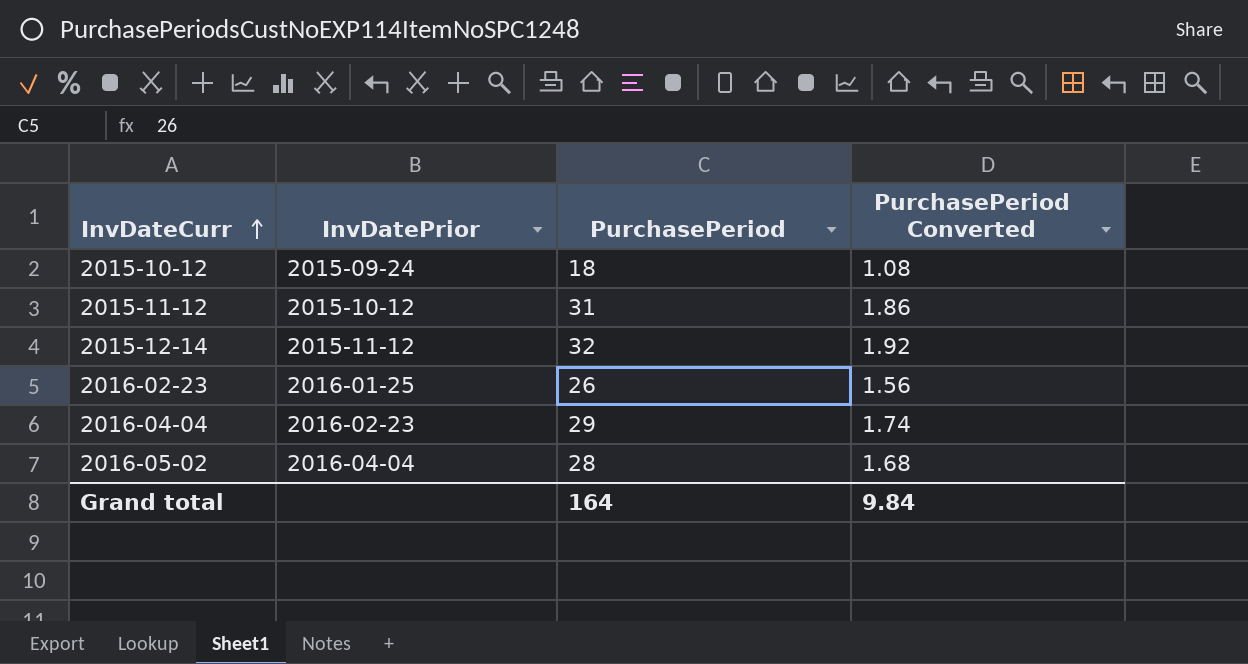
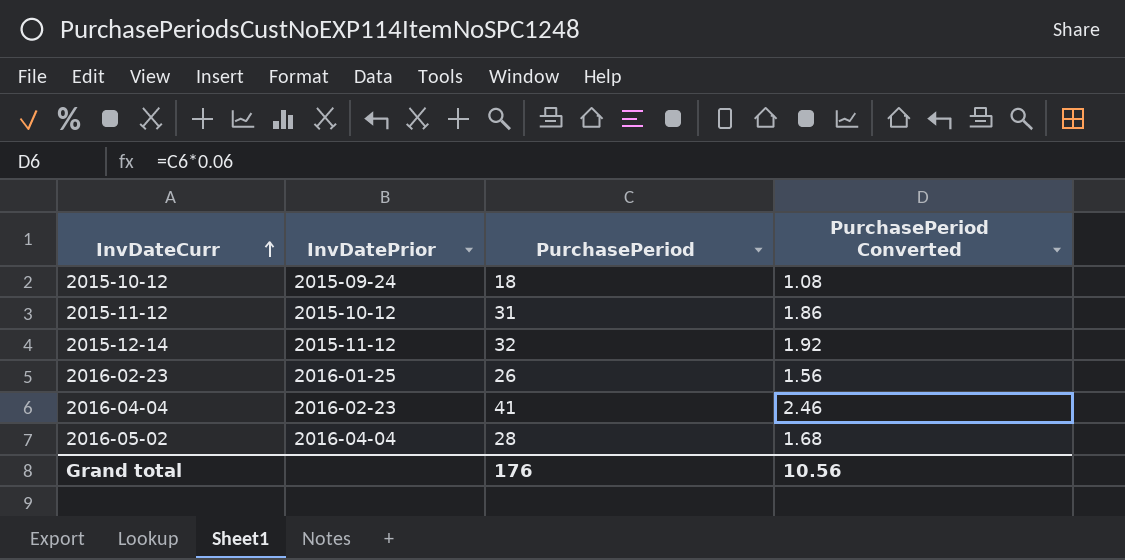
2016-04-04 | PurchasePeriod: 29 -> 41
2016-04-04 | PurchasePeriod Converted: 1.74 -> 2.46
Grand total | PurchasePeriod: 164 -> 176
Grand total | PurchasePeriod Converted: 9.84 -> 10.56

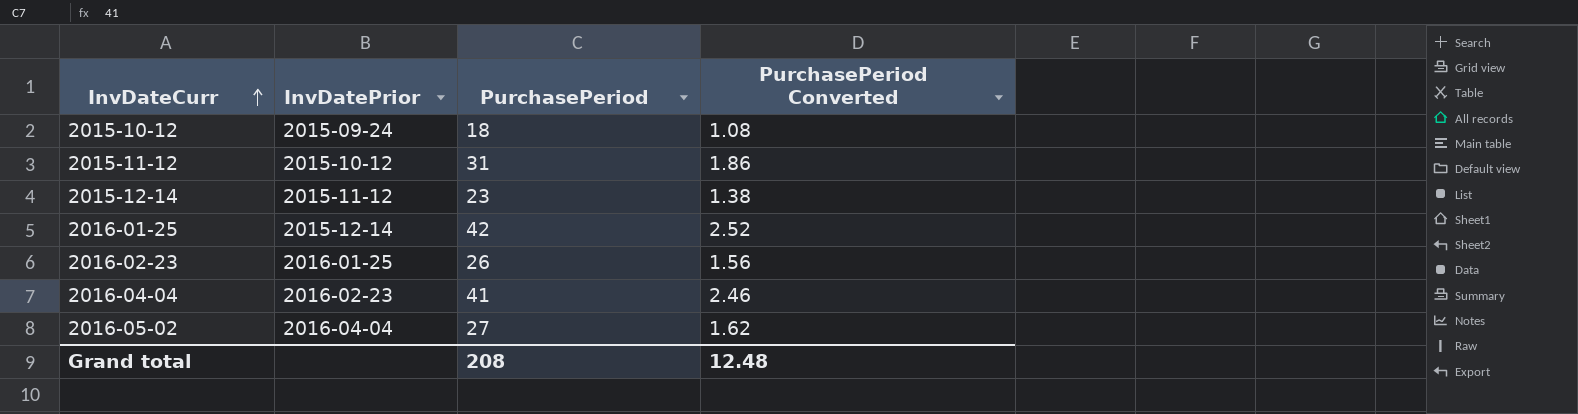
2015-12-14 | PurchasePeriod: 32 -> 23
2015-12-14 | PurchasePeriod Converted: 1.92 -> 1.38
row 2016-01-25: none -> 2015-12-14 | 42 | 2.52
2016-05-02 | PurchasePeriod: 28 -> 27
2016-05-02 | PurchasePeriod Converted: 1.68 -> 1.62
Grand total | PurchasePeriod: 176 -> 208
Grand total | PurchasePeriod Converted: 10.56 -> 12.48

